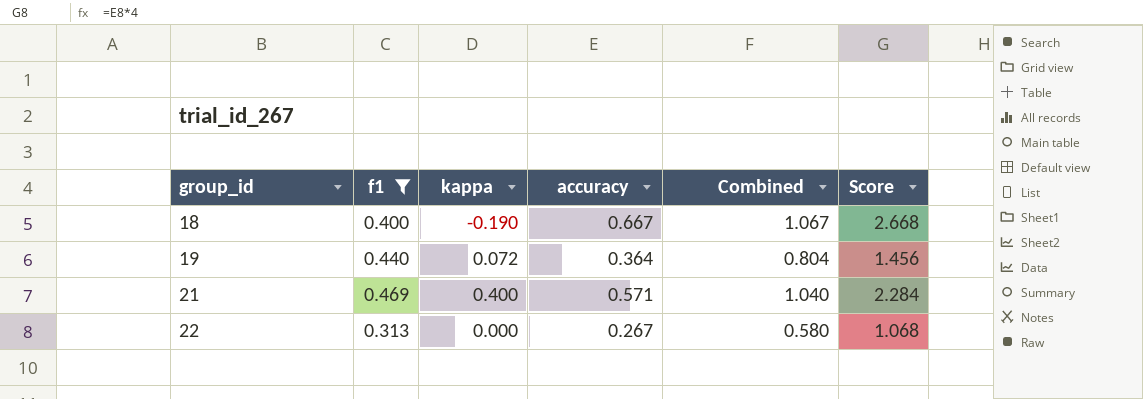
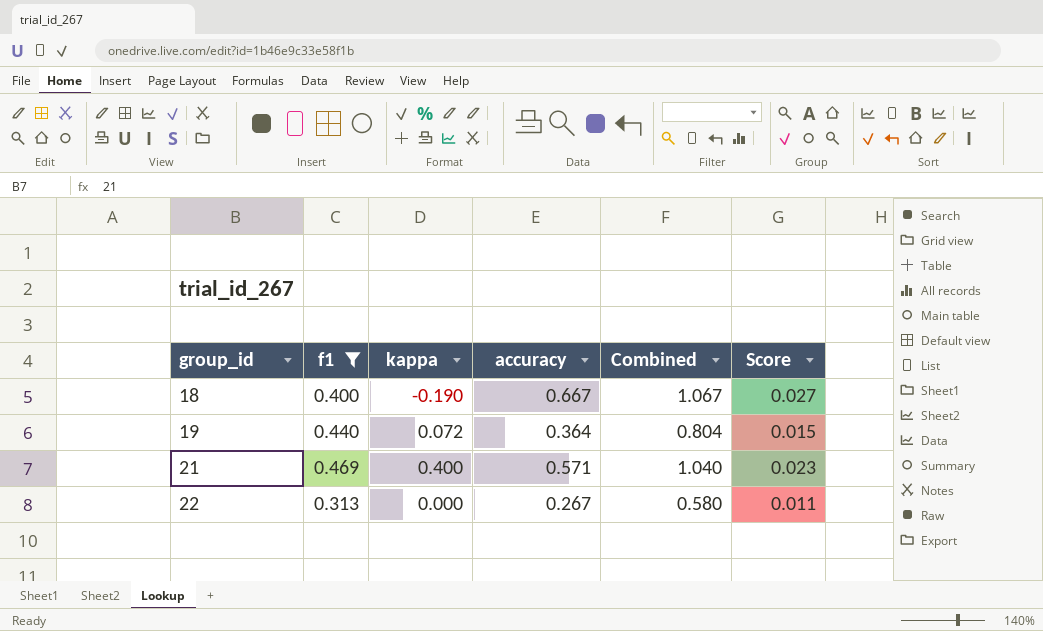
column Score | formula: [accuracy] * 4 -> [accuracy] * 0.04

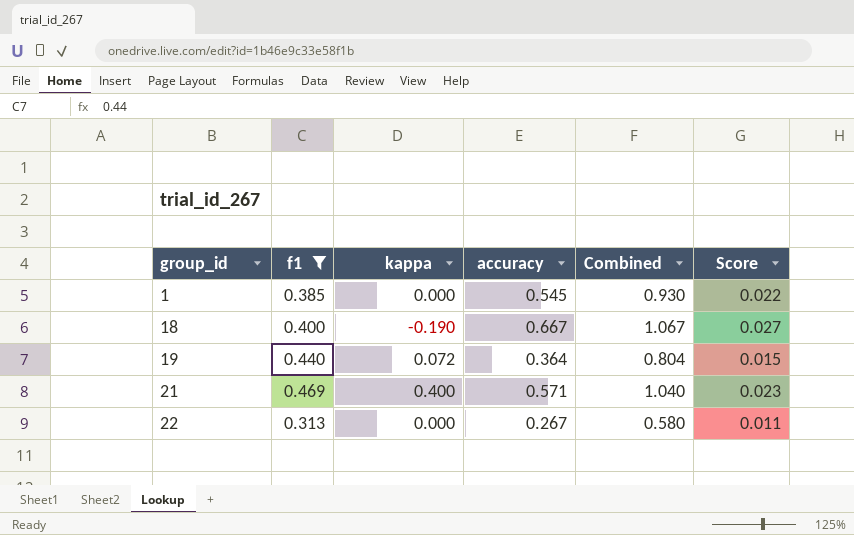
row 1: none -> 0.385 | 0.000 | 0.545 | 0.930 | 0.022

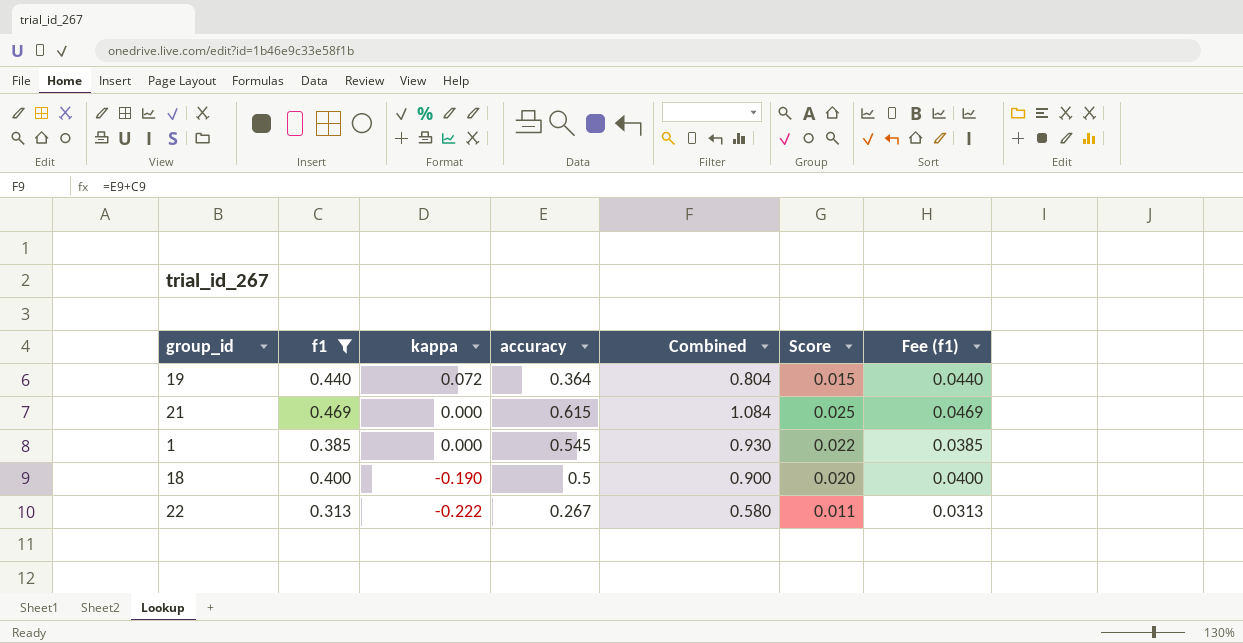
row order: group_id ascending -> kappa descending
column Fee (f1) | formula: none -> [f1] * 0.1
21 | kappa: 0.400 -> 0.000
21 | accuracy: 0.571 -> 0.615
21 | Combined: 1.040 -> 1.084
21 | Score: 0.023 -> 0.025
18 | accuracy: 0.667 -> 0.5
18 | Combined: 1.067 -> 0.900
18 | Score: 0.027 -> 0.020
22 | kappa: 0.000 -> -0.222

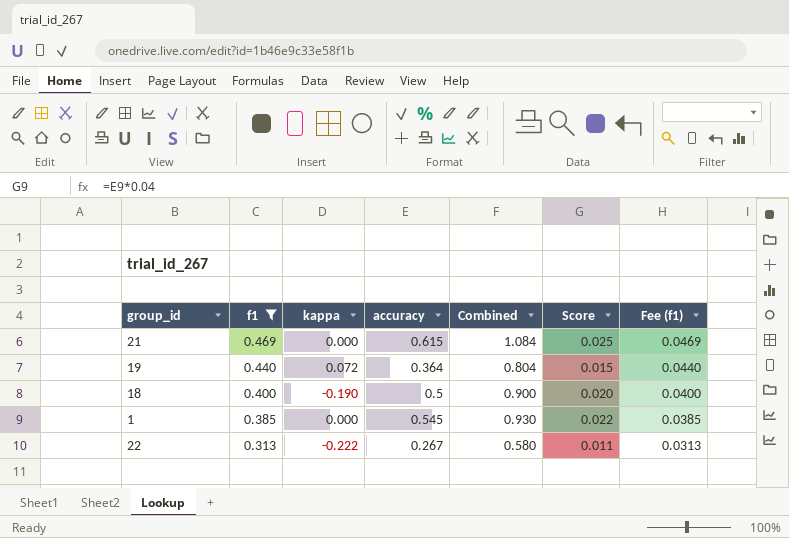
row order: kappa descending -> f1 descending

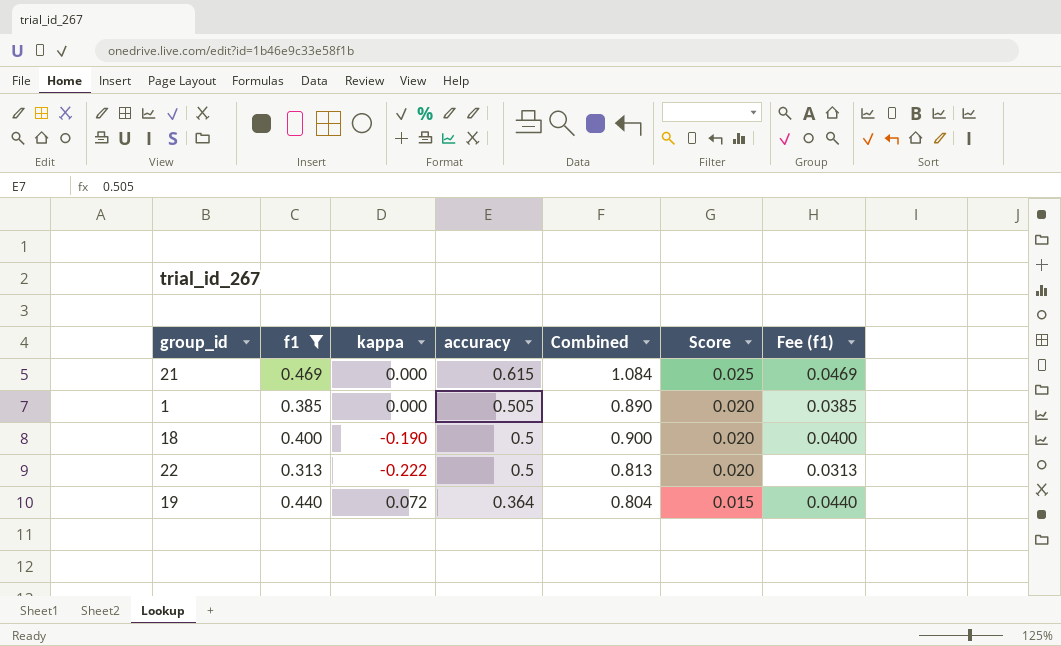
row order: f1 descending -> accuracy descending
1 | accuracy: 0.545 -> 0.505
1 | Combined: 0.930 -> 0.890
1 | Score: 0.022 -> 0.020
22 | accuracy: 0.267 -> 0.5
22 | Combined: 0.580 -> 0.813
22 | Score: 0.011 -> 0.020

